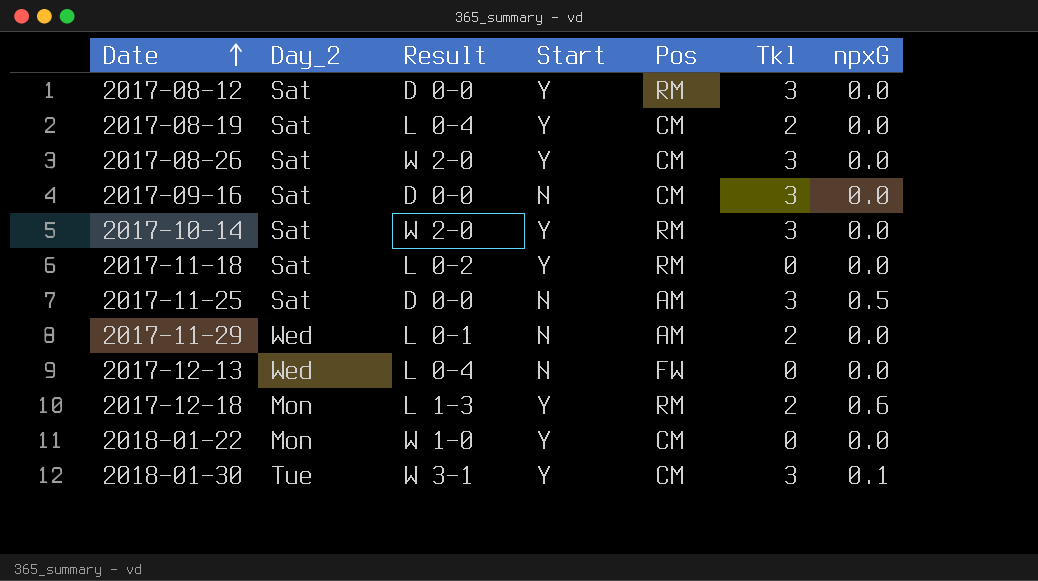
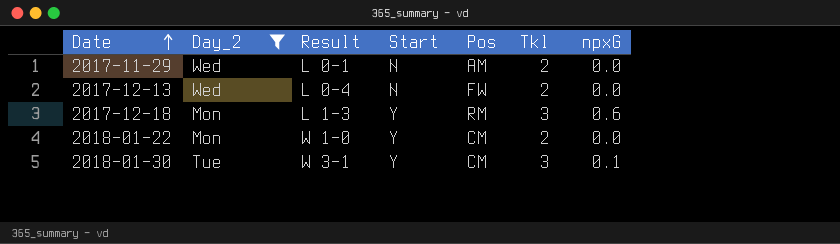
filter: none -> Day_2 != Sat
2017-12-13 | Tkl: 0 -> 2
2017-12-18 | Tkl: 2 -> 3
2018-01-22 | Tkl: 0 -> 2

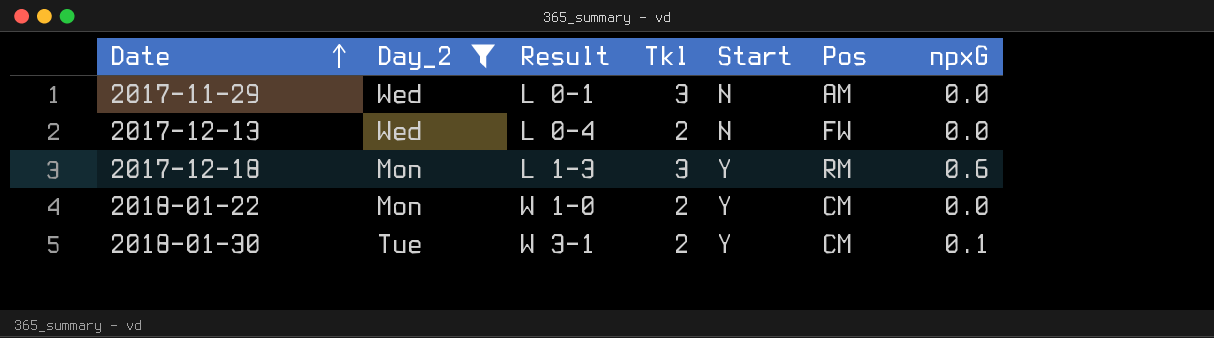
column Tkl | position: 6 -> 4
2017-11-29 | Tkl: 2 -> 3
2018-01-30 | Tkl: 3 -> 2

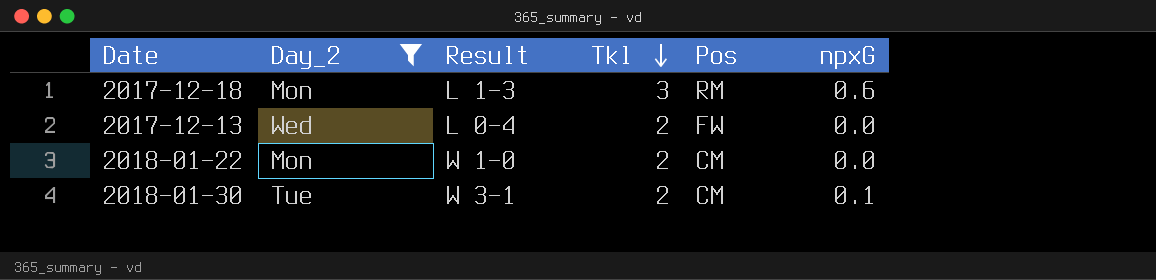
row order: Date ascending -> Tkl descending
column Start | position: 5 -> none
row 2017-11-29: Wed | L 0–1 | 3 | N | AM | 0.0 -> none

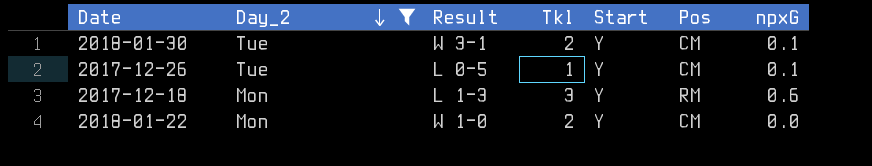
row order: Tkl descending -> Day_2 descending
column Start | position: none -> 5
row 2017-12-13: Wed | L 0–4 | 2 | FW | 0.0 -> none
row 2017-12-26: none -> Tue | L 0–5 | 1 | Y | CM | 0.1

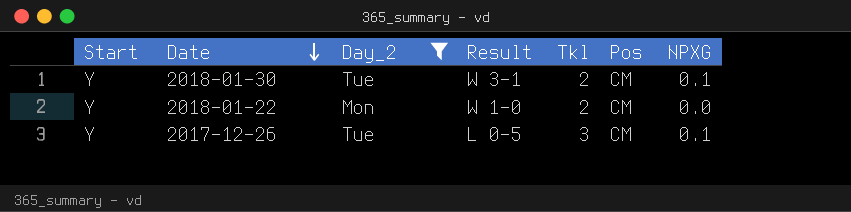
row order: Day_2 descending -> Date descending
column Start | position: 5 -> 1
column name: npxG -> NPXG
row 2017-12-18: Mon | L 1–3 | 3 | Y | RM | 0.6 -> none
2017-12-26 | Tkl: 1 -> 3

